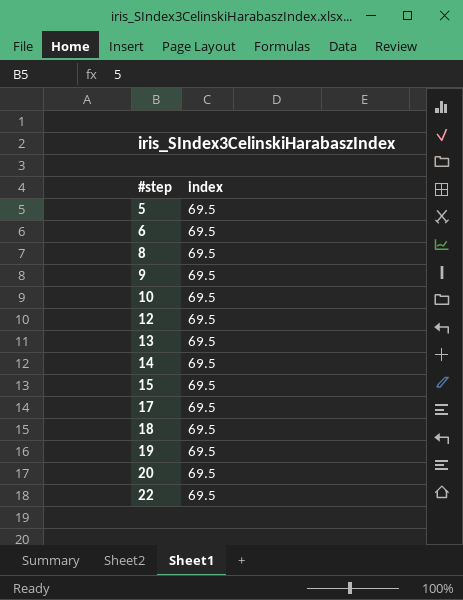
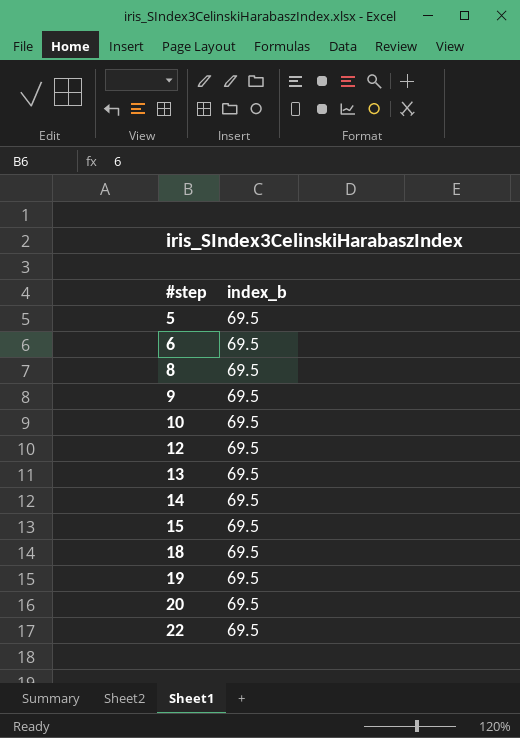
column name: index -> index_b
row 17: 69.5 -> none

